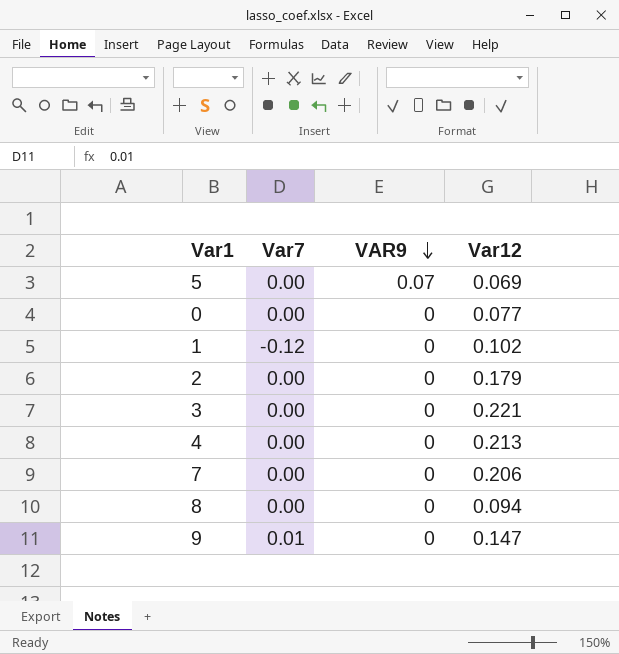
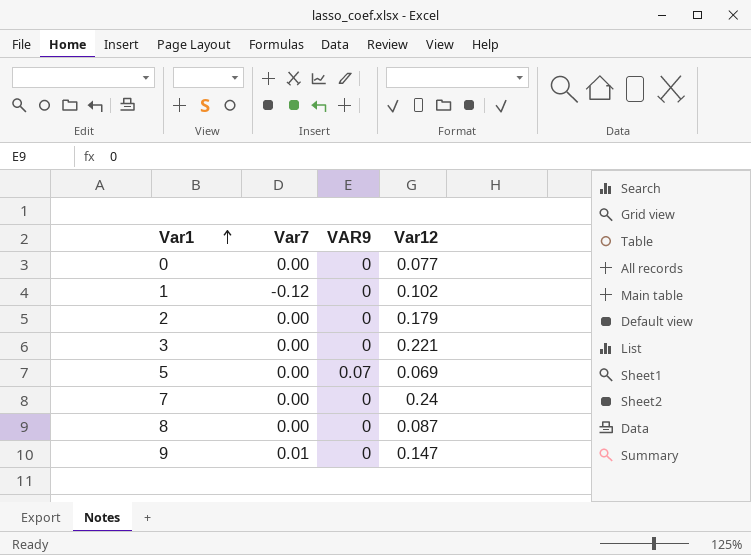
row order: VAR9 descending -> Var1 ascending
row 4: 0.00 | 0 | 0.213 -> none
7 | Var12: 0.206 -> 0.24
8 | Var12: 0.094 -> 0.087

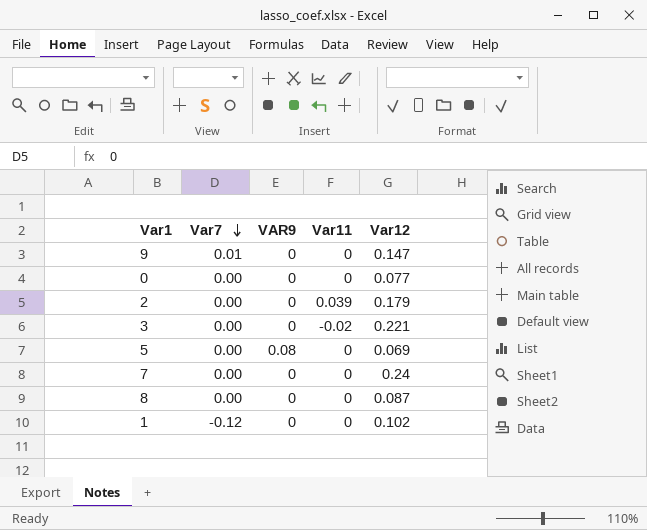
row order: Var1 ascending -> Var7 descending
column Var11 | position: none -> 4
5 | VAR9: 0.07 -> 0.08

